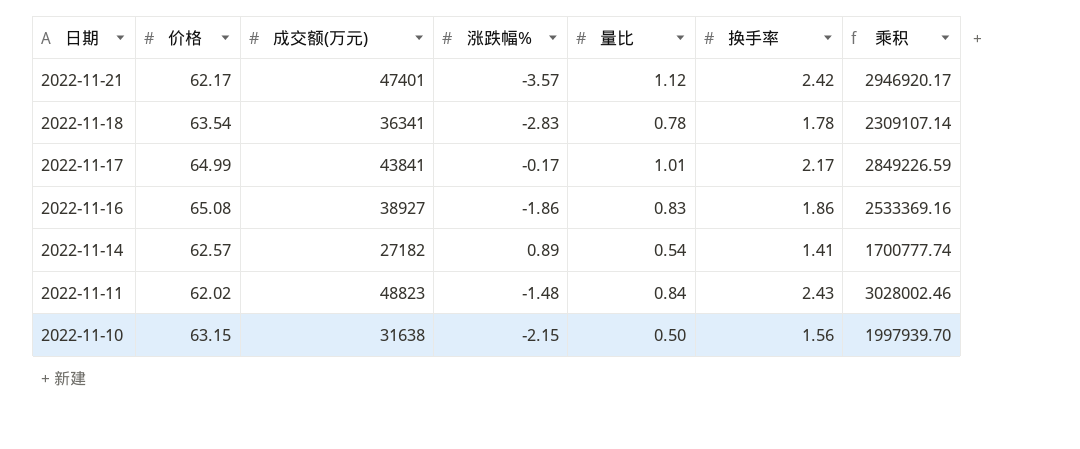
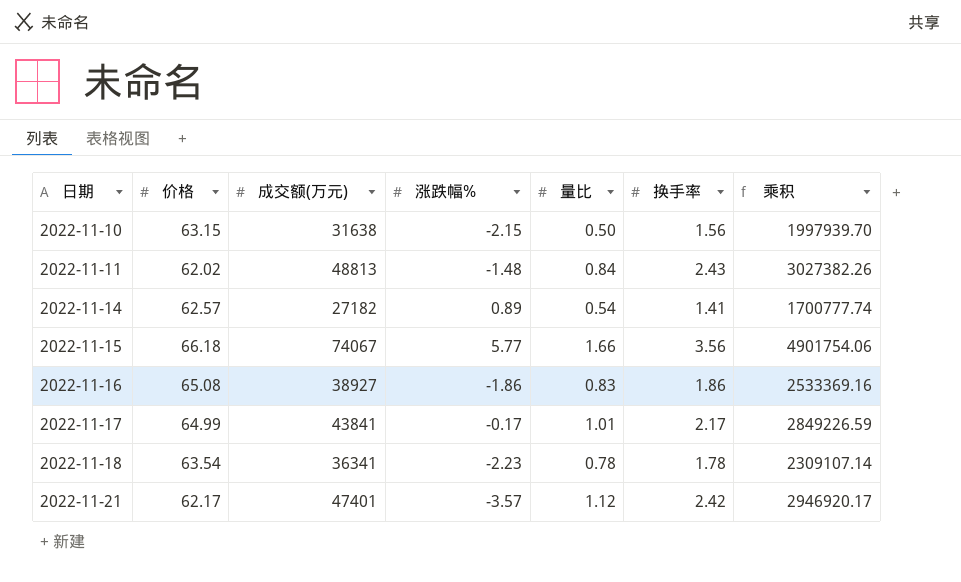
row order: 日期 descending -> 日期 ascending
2022-11-11 | 成交额(万元): 48823 -> 48813
2022-11-11 | 乘积: 3028002.46 -> 3027382.26
row 2022-11-15: none -> 66.18 | 74067 | 5.77 | 1.66 | 3.56 | 4901754.06
2022-11-18 | 涨跌幅%: -2.83 -> -2.23

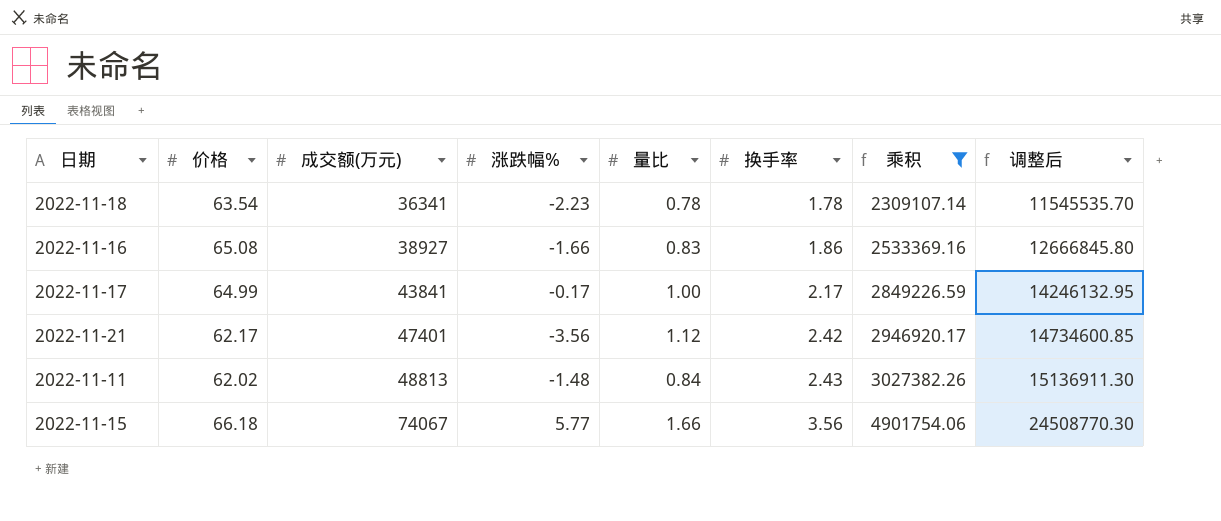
filter: none -> 乘积 >= 2309107.14
row order: 日期 ascending -> 成交额(万元) ascending
column 调整后 | formula: none -> [乘积] * 5
2022-11-16 | 涨跌幅%: -1.86 -> -1.66
2022-11-17 | 量比: 1.01 -> 1.00
2022-11-21 | 涨跌幅%: -3.57 -> -3.56

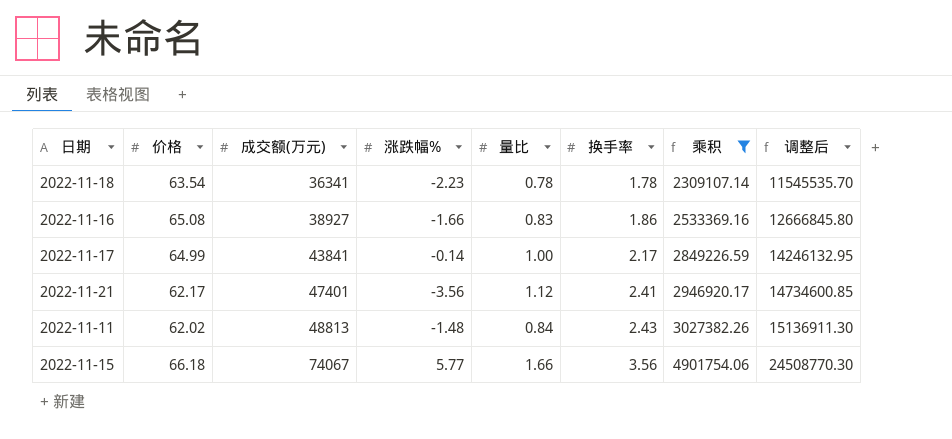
2022-11-17 | 涨跌幅%: -0.17 -> -0.14
2022-11-21 | 换手率: 2.42 -> 2.41

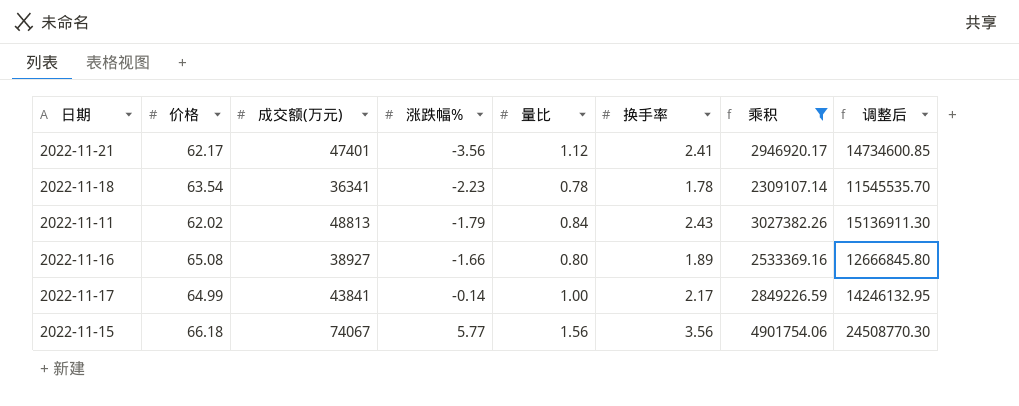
row order: 成交额(万元) ascending -> 涨跌幅% ascending
2022-11-11 | 涨跌幅%: -1.48 -> -1.79
2022-11-16 | 量比: 0.83 -> 0.80
2022-11-16 | 换手率: 1.86 -> 1.89
2022-11-15 | 量比: 1.66 -> 1.56

